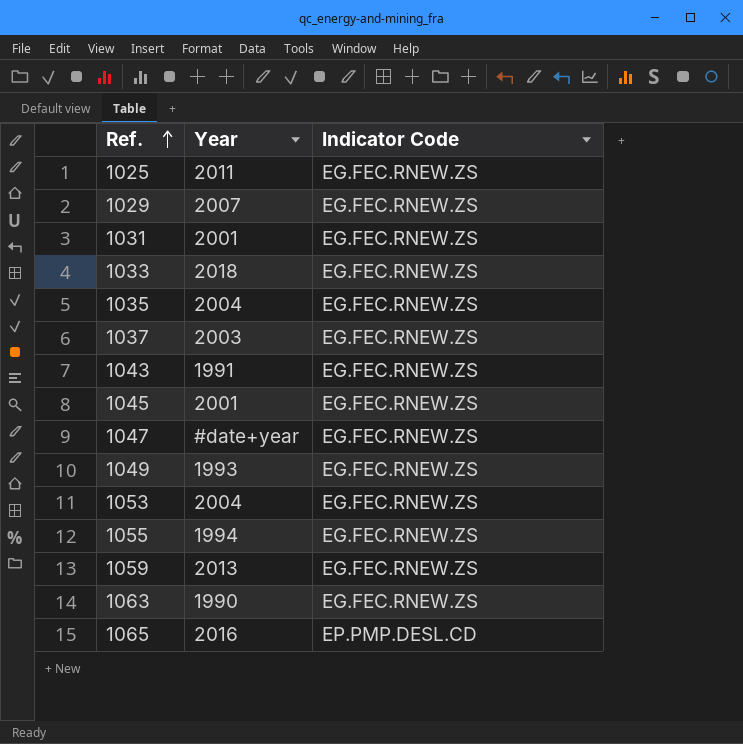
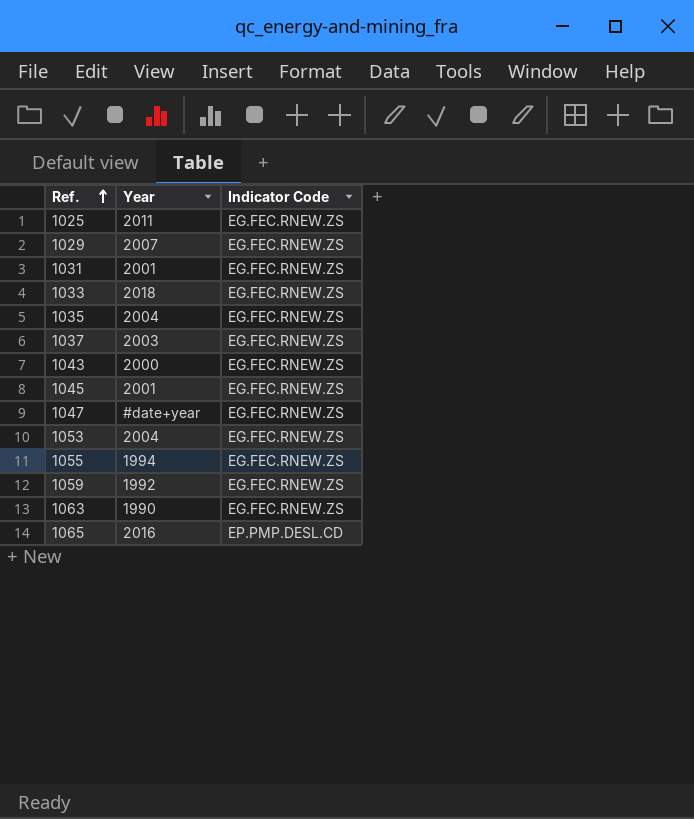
row 1049: 1993 | EG.FEC.RNEW.ZS -> none
1043 | Year: 1991 -> 2000
1059 | Year: 2013 -> 1992

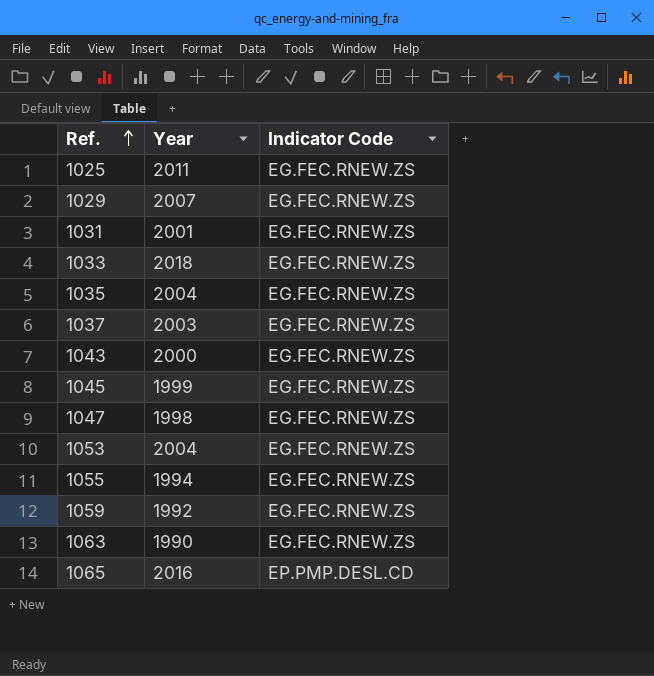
1045 | Year: 2001 -> 1999
1047 | Year: #date+year -> 1998

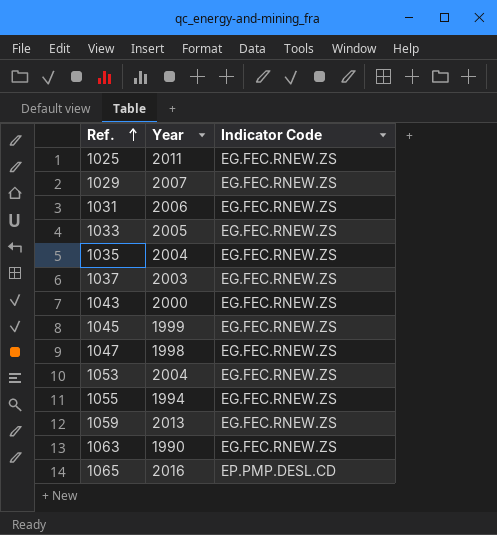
1031 | Year: 2001 -> 2006
1033 | Year: 2018 -> 2005
1059 | Year: 1992 -> 2013

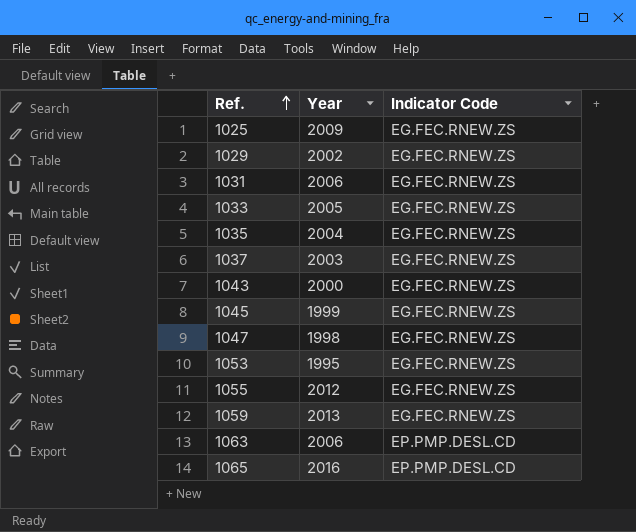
1025 | Year: 2011 -> 2009
1029 | Year: 2007 -> 2002
1053 | Year: 2004 -> 1995
1055 | Year: 1994 -> 2012
1063 | Year: 1990 -> 2006
1063 | Indicator Code: EG.FEC.RNEW.ZS -> EP.PMP.DESL.CD

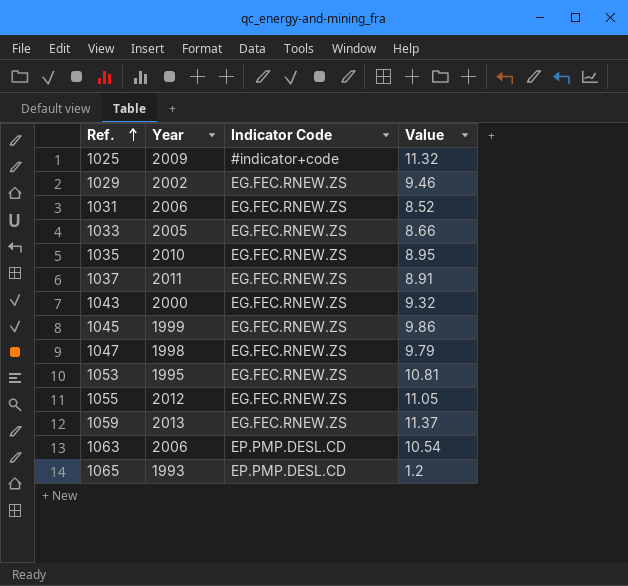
column Value | position: none -> 4
1025 | Indicator Code: EG.FEC.RNEW.ZS -> #indicator+code
1035 | Year: 2004 -> 2010
1037 | Year: 2003 -> 2011
1065 | Year: 2016 -> 1993

